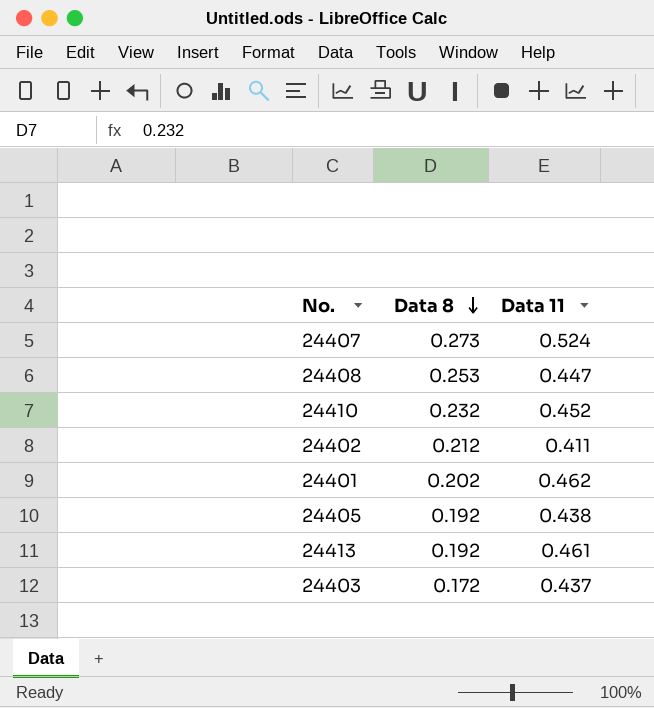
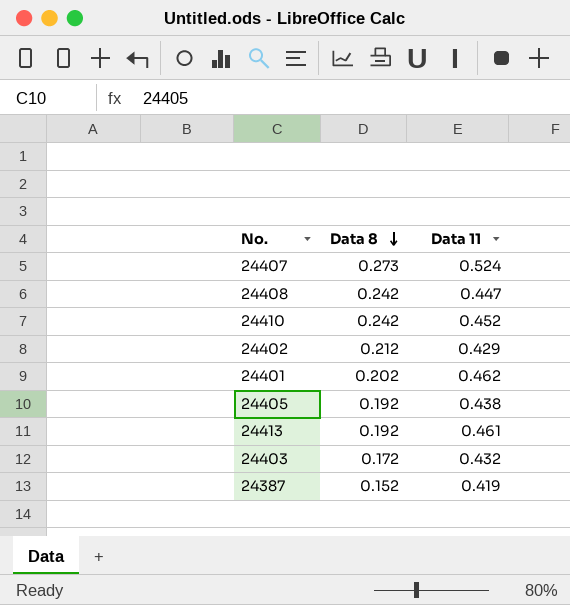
24408 | Data 8: 0.253 -> 0.242
24410 | Data 8: 0.232 -> 0.242
24402 | Data 11: 0.411 -> 0.429
24403 | Data 11: 0.437 -> 0.432
row 24387: none -> 0.152 | 0.419

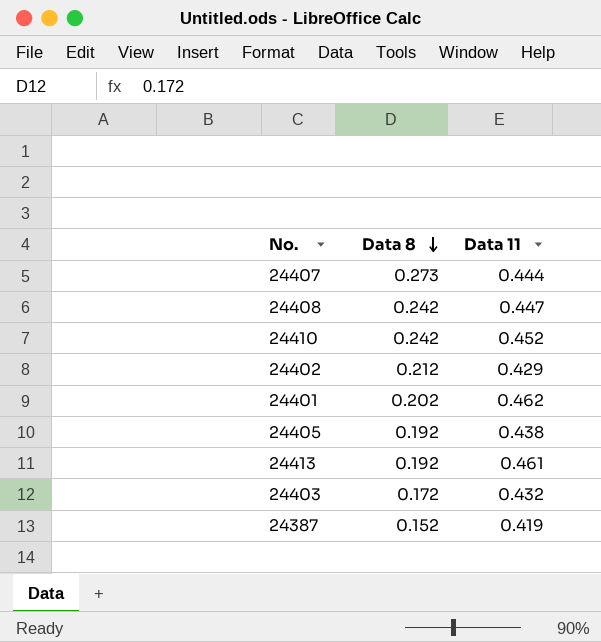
24407 | Data 11: 0.524 -> 0.444

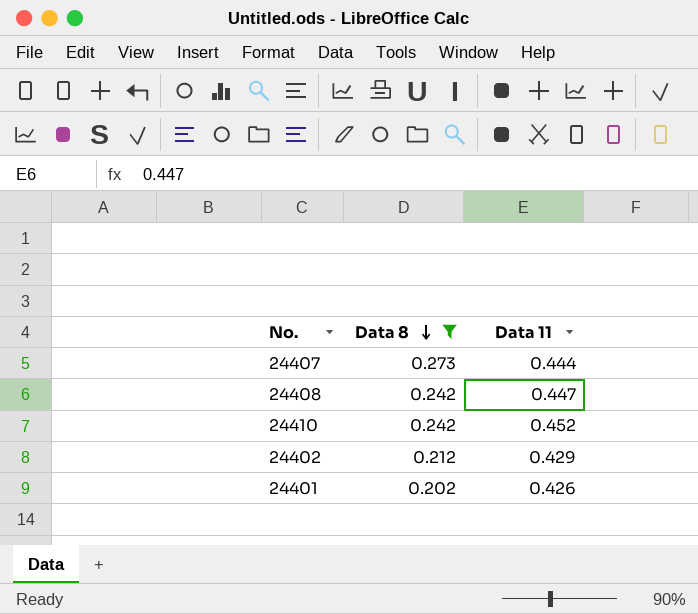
filter: none -> Data 8 >= 0.202
24401 | Data 11: 0.462 -> 0.426

